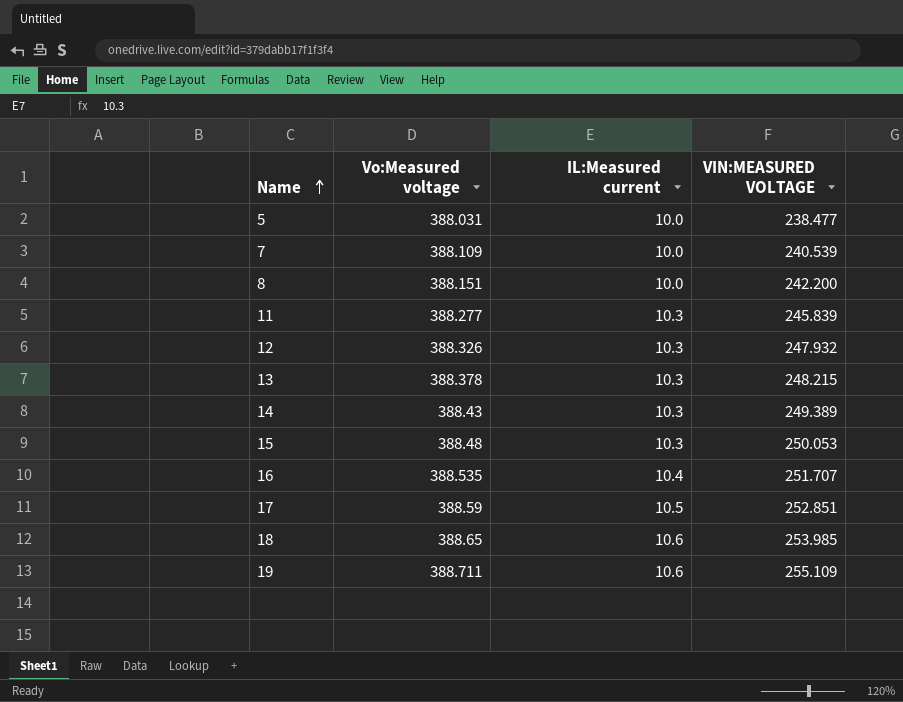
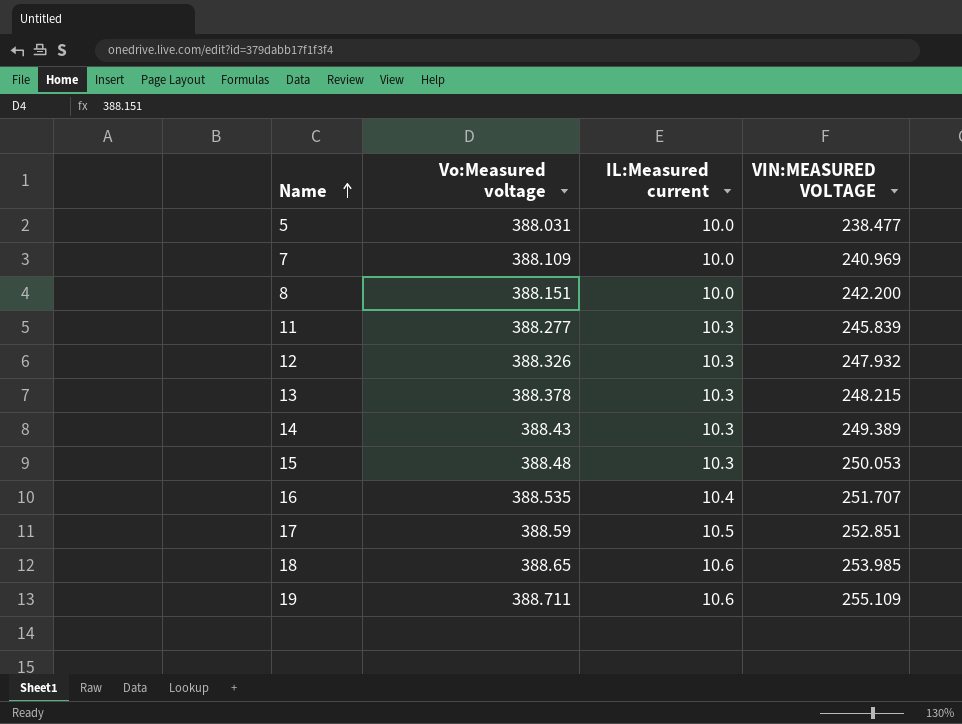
7 | VIN:MEASURED VOLTAGE: 240.539 -> 240.969

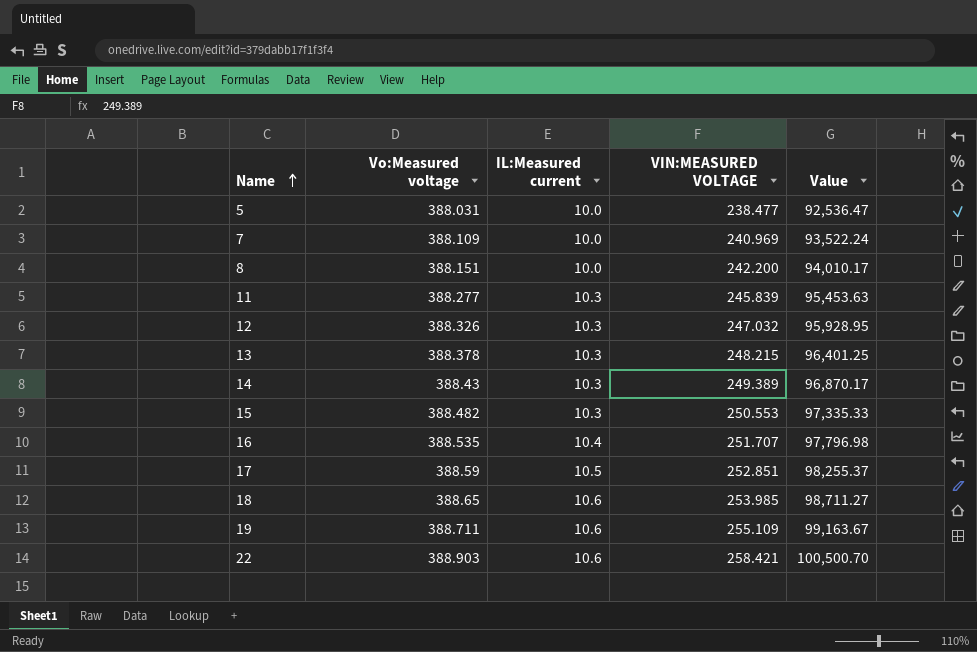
column Value | formula: none -> [Vo:Measured voltage] * [VIN:MEASURED VOLTAGE]
12 | VIN:MEASURED VOLTAGE: 247.932 -> 247.032
15 | Vo:Measured voltage: 388.48 -> 388.482
15 | VIN:MEASURED VOLTAGE: 250.053 -> 250.553
row 22: none -> 388.903 | 10.6 | 258.421 | 100,500.70

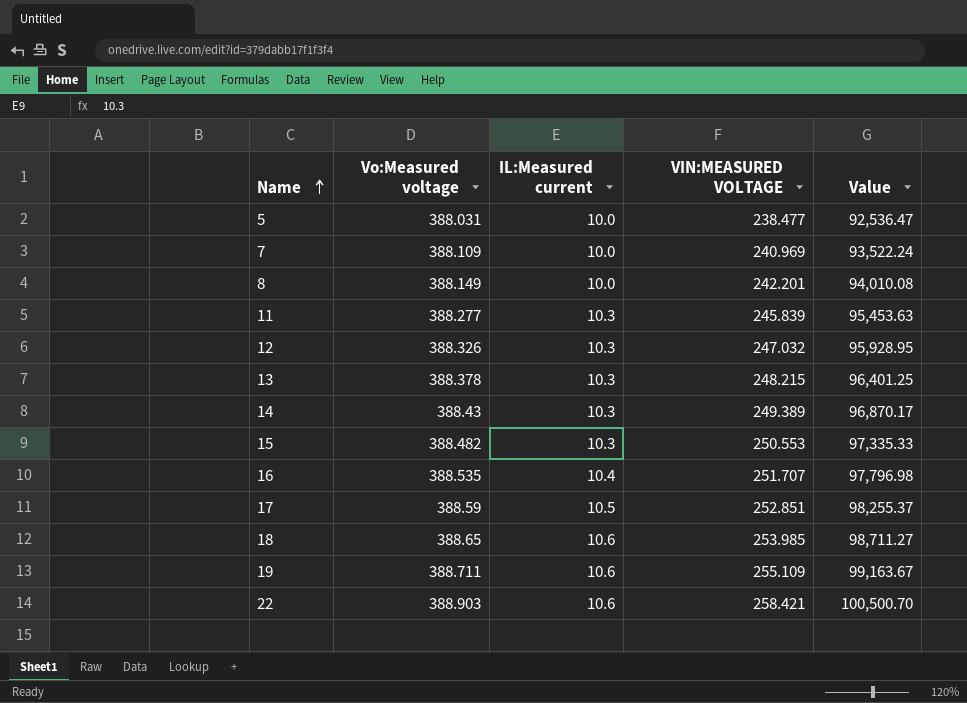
8 | Vo:Measured voltage: 388.151 -> 388.149
8 | VIN:MEASURED VOLTAGE: 242.200 -> 242.201
8 | Value: 94,010.17 -> 94,010.08

